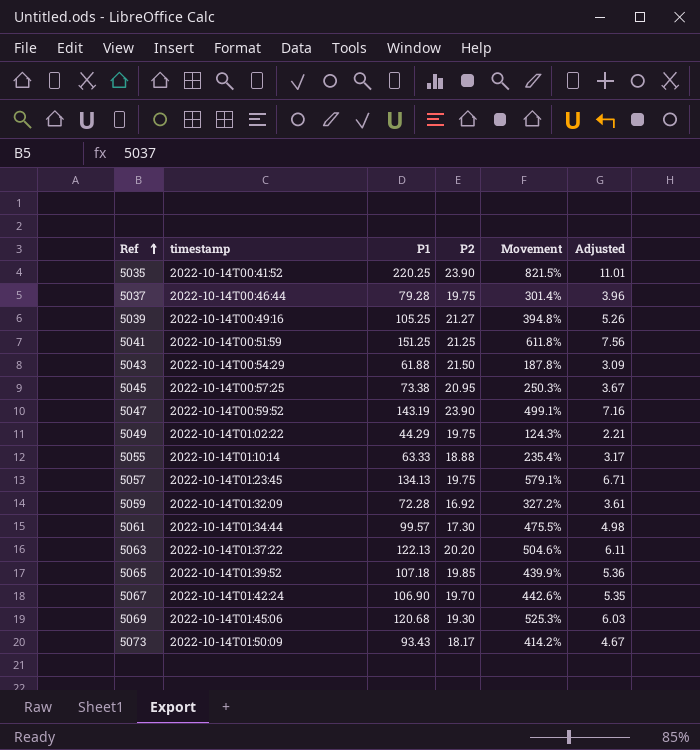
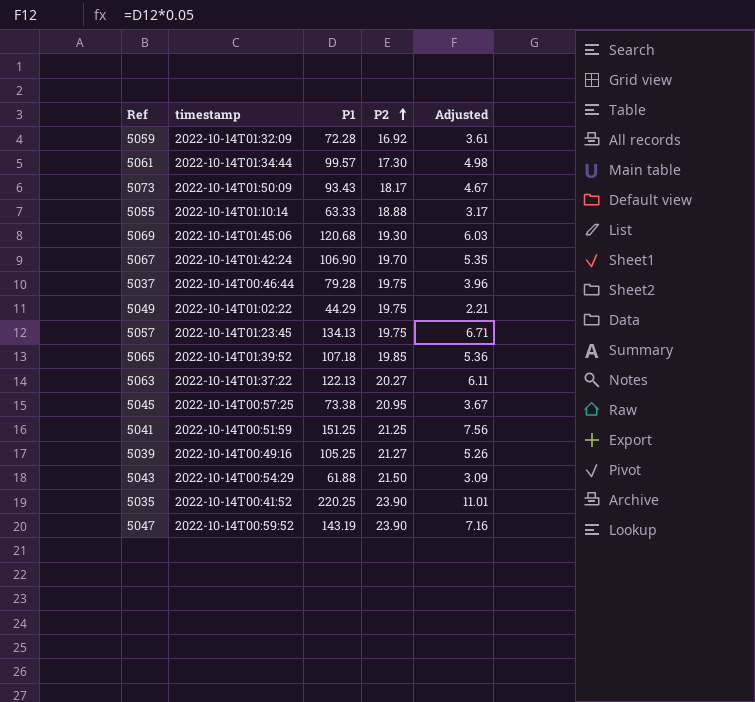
row order: Ref ascending -> P2 ascending
column Movement | formula: ([P1] - [P2]) / [P2] -> none
5063 | P2: 20.20 -> 20.27

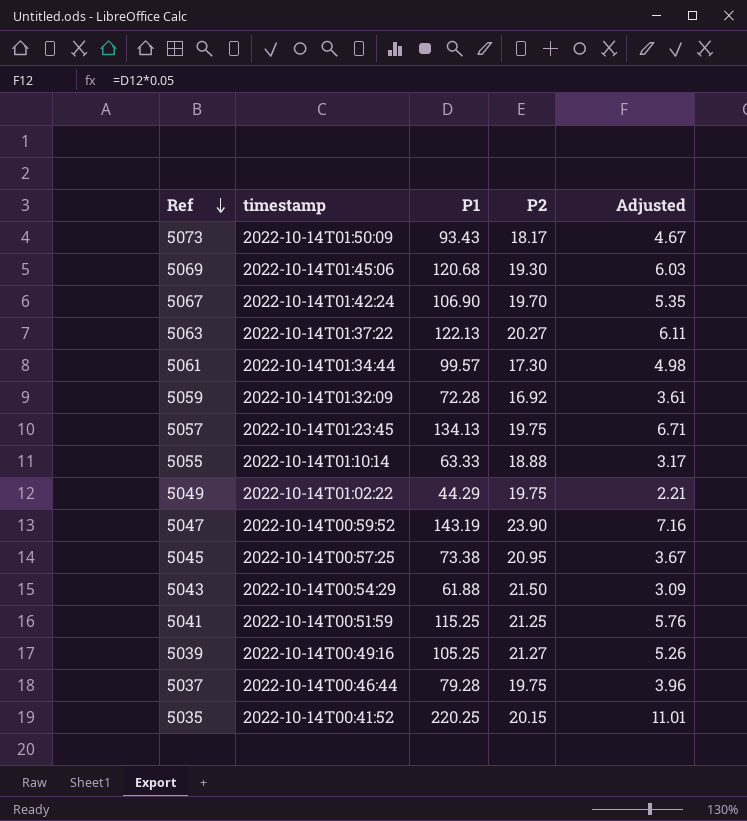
row order: P2 ascending -> Ref descending
row 5065: 2022-10-14T01:39:52 | 107.18 | 19.85 | 5.36 -> none
5041 | P1: 151.25 -> 115.25
5041 | Adjusted: 7.56 -> 5.76
5035 | P2: 23.90 -> 20.15

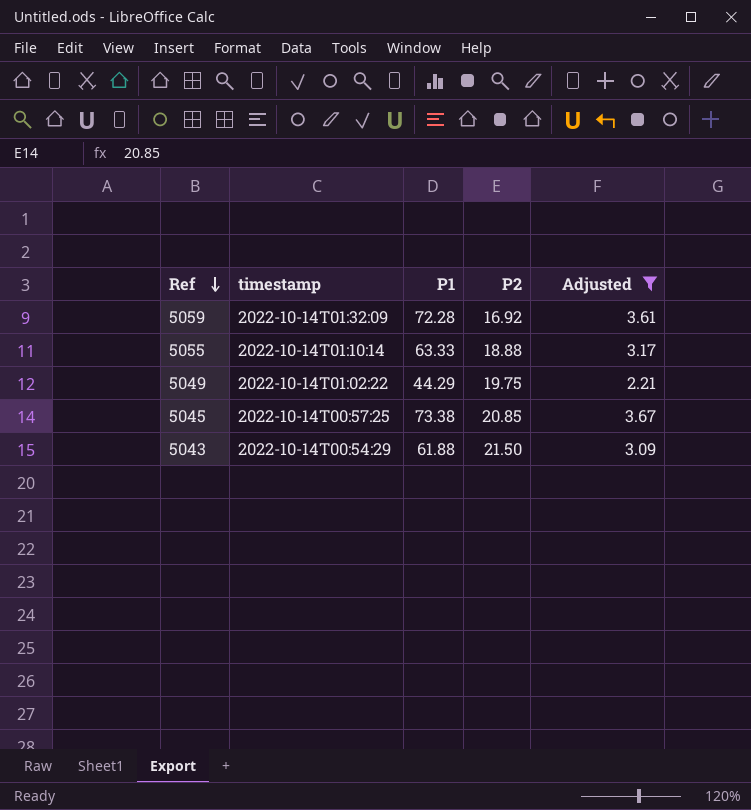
filter: none -> Adjusted <= 3.67
5045 | P2: 20.95 -> 20.85

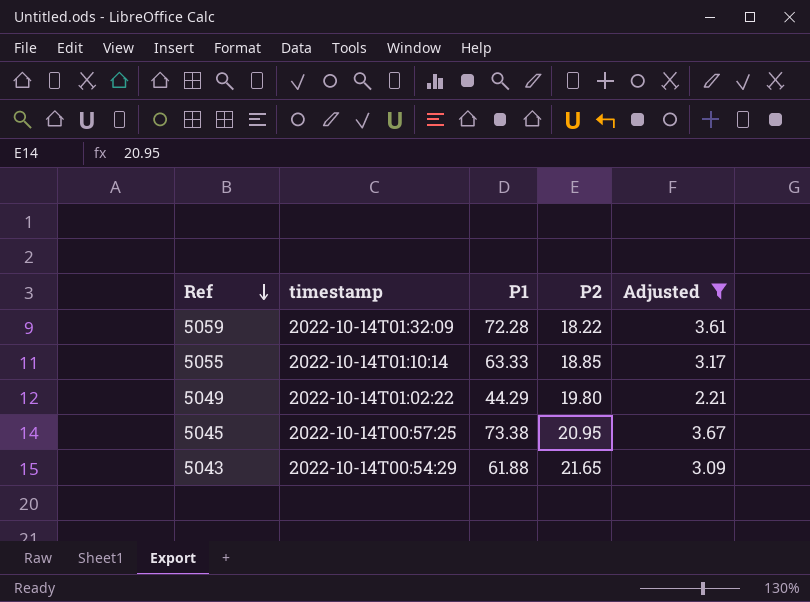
5059 | P2: 16.92 -> 18.22
5055 | P2: 18.88 -> 18.85
5049 | P2: 19.75 -> 19.80
5045 | P2: 20.85 -> 20.95
5043 | P2: 21.50 -> 21.65

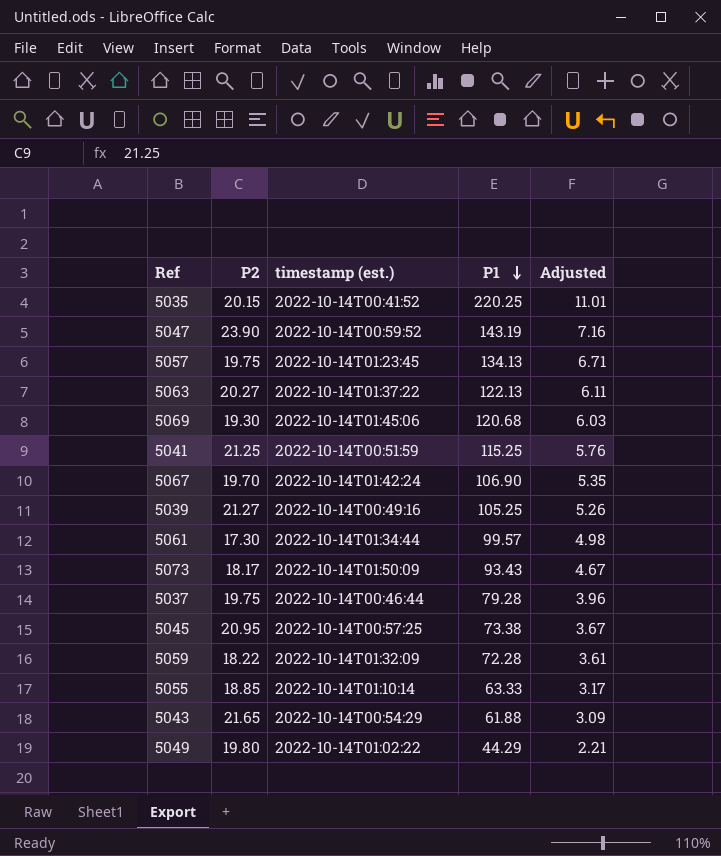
filter: Adjusted <= 3.67 -> none
row order: Ref descending -> P1 descending
column P2 | position: 4 -> 2
column name: timestamp -> timestamp (est.)

